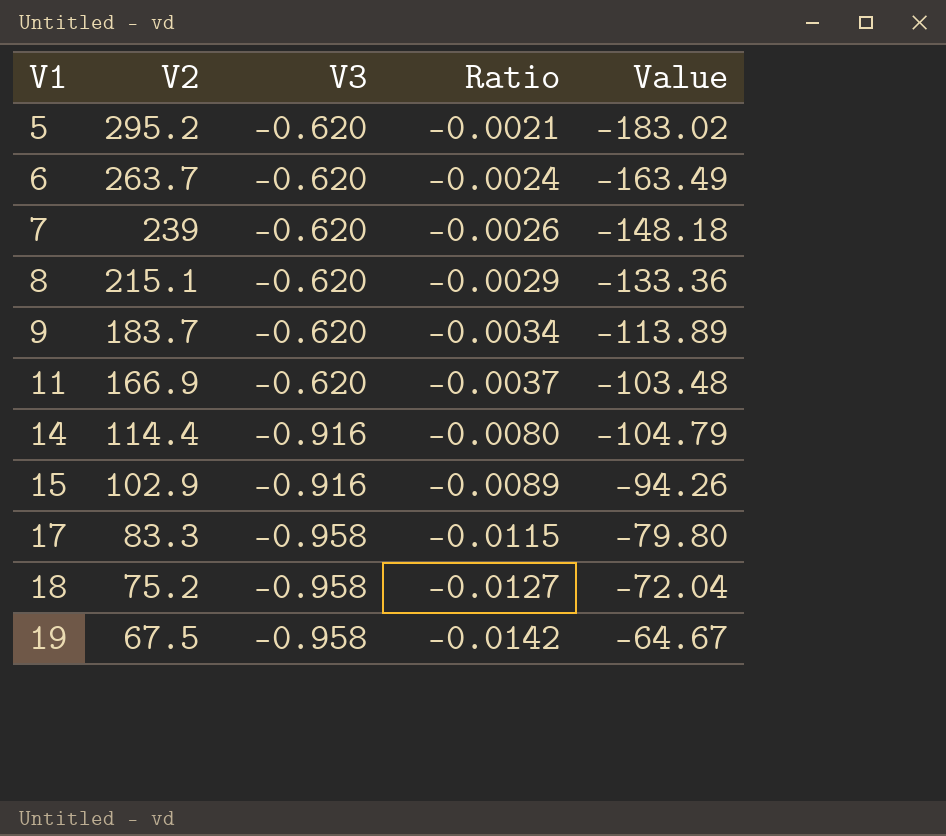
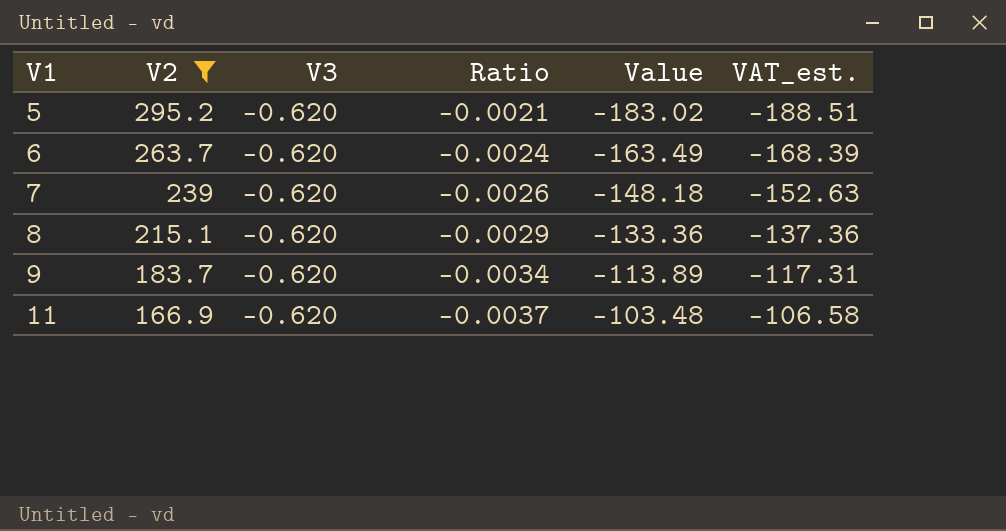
filter: none -> V2 >= 166.9
column VAT_est. | formula: none -> [Value] * 1.03

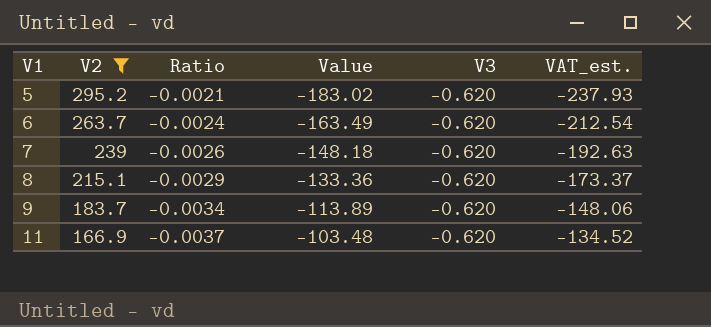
column V3 | position: 3 -> 5
column VAT_est. | formula: [Value] * 1.03 -> [Value] * 1.3

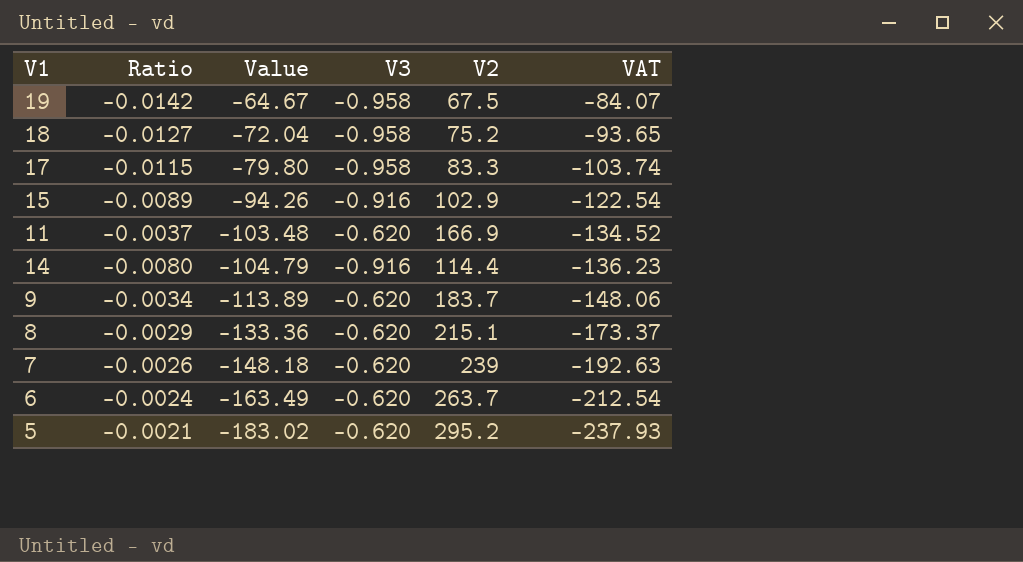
filter: V2 >= 166.9 -> none
row order: V1 ascending -> Value descending
column V2 | position: 2 -> 5
column name: VAT_est. -> VAT

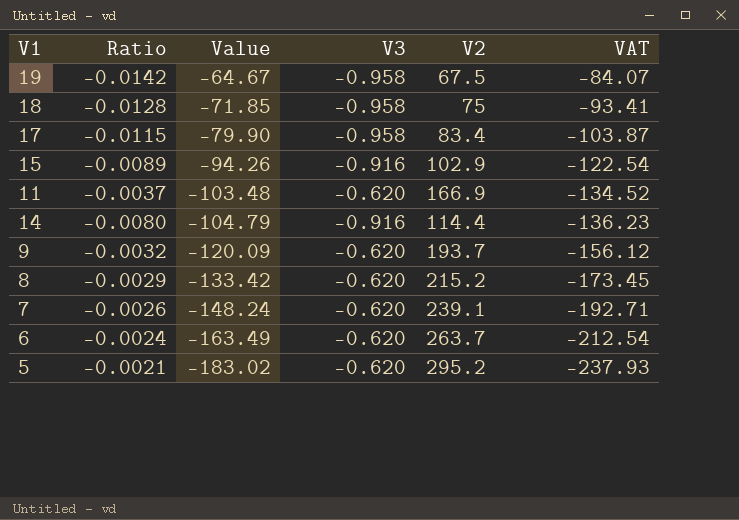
18 | Ratio: -0.0127 -> -0.0128
18 | Value: -72.04 -> -71.85
18 | V2: 75.2 -> 75
18 | VAT: -93.65 -> -93.41
17 | Value: -79.80 -> -79.90
17 | V2: 83.3 -> 83.4
17 | VAT: -103.74 -> -103.87
9 | Ratio: -0.0034 -> -0.0032
9 | Value: -113.89 -> -120.09
9 | V2: 183.7 -> 193.7
9 | VAT: -148.06 -> -156.12
8 | Value: -133.36 -> -133.42
8 | V2: 215.1 -> 215.2
8 | VAT: -173.37 -> -173.45
7 | Value: -148.18 -> -148.24
7 | V2: 239 -> 239.1
7 | VAT: -192.63 -> -192.71

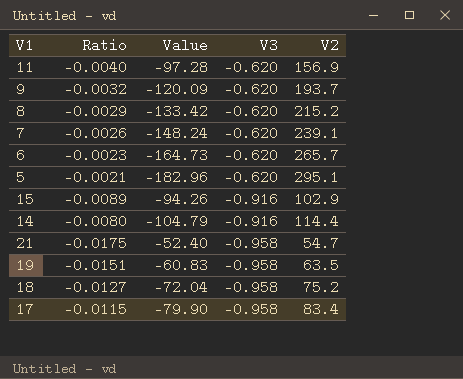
row order: Value descending -> V3 descending
column VAT | formula: [Value] * 1.3 -> none
11 | Ratio: -0.0037 -> -0.0040
11 | Value: -103.48 -> -97.28
11 | V2: 166.9 -> 156.9
6 | Ratio: -0.0024 -> -0.0023
6 | Value: -163.49 -> -164.73
6 | V2: 263.7 -> 265.7
5 | Value: -183.02 -> -182.96
5 | V2: 295.2 -> 295.1
row 21: none -> -0.0175 | -52.40 | -0.958 | 54.7
19 | Ratio: -0.0142 -> -0.0151
19 | Value: -64.67 -> -60.83
19 | V2: 67.5 -> 63.5
18 | Ratio: -0.0128 -> -0.0127
18 | Value: -71.85 -> -72.04
18 | V2: 75 -> 75.2

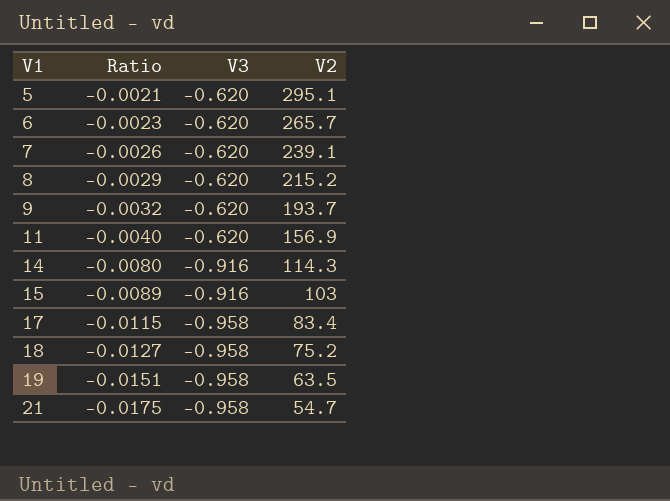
row order: V3 descending -> V1 ascending
column Value | formula: [V3] * [V2] -> none
14 | V2: 114.4 -> 114.3
15 | V2: 102.9 -> 103

